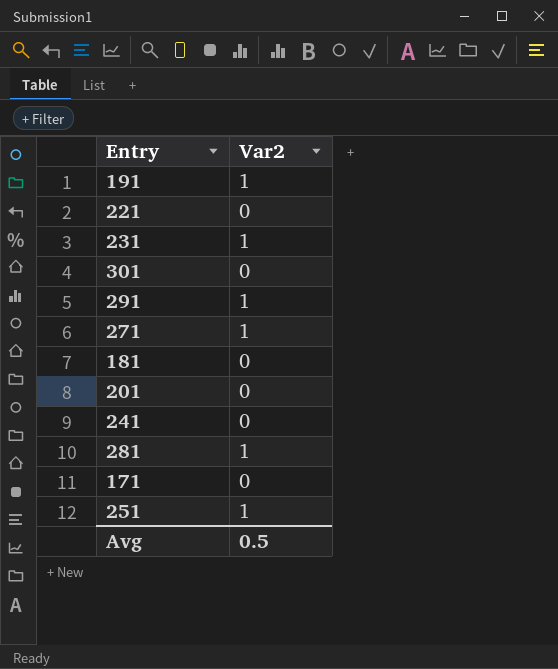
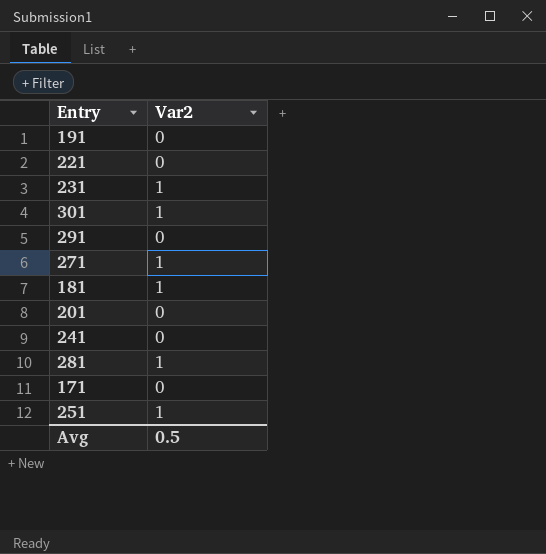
191 | Var2: 1 -> 0
301 | Var2: 0 -> 1
291 | Var2: 1 -> 0
181 | Var2: 0 -> 1

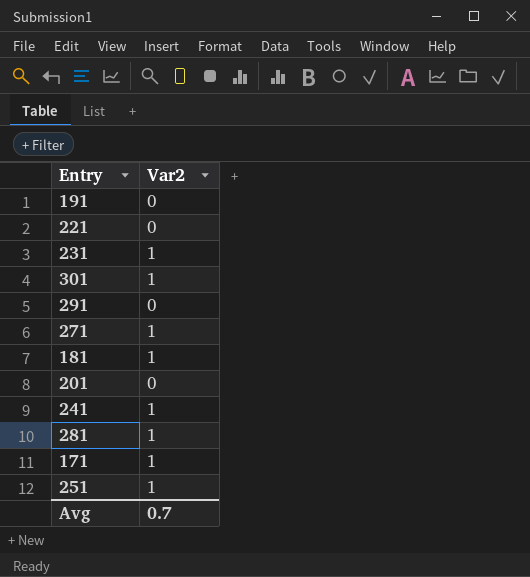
241 | Var2: 0 -> 1
171 | Var2: 0 -> 1
Avg | Var2: 0.5 -> 0.7

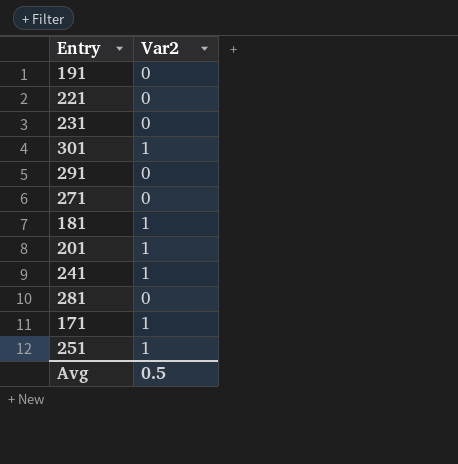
231 | Var2: 1 -> 0
271 | Var2: 1 -> 0
201 | Var2: 0 -> 1
281 | Var2: 1 -> 0
Avg | Var2: 0.7 -> 0.5

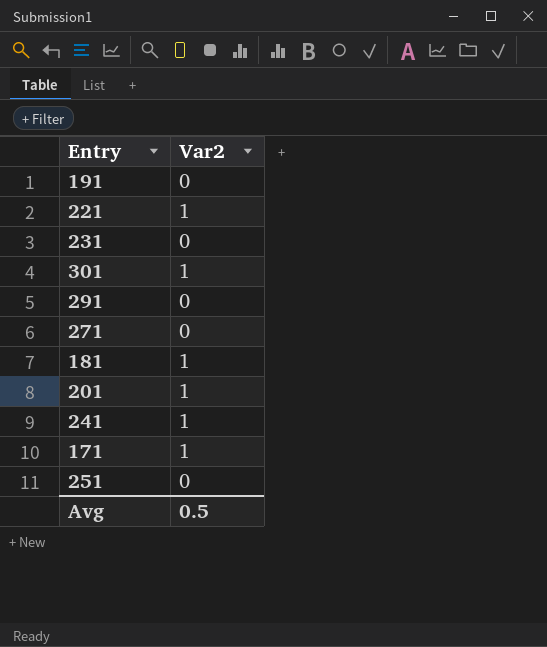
row 281: 0 -> none
221 | Var2: 0 -> 1
251 | Var2: 1 -> 0

